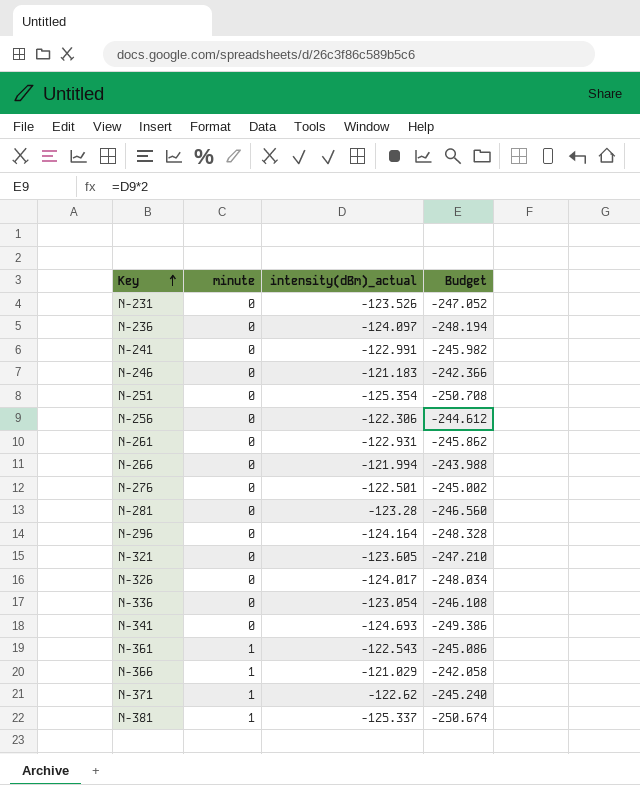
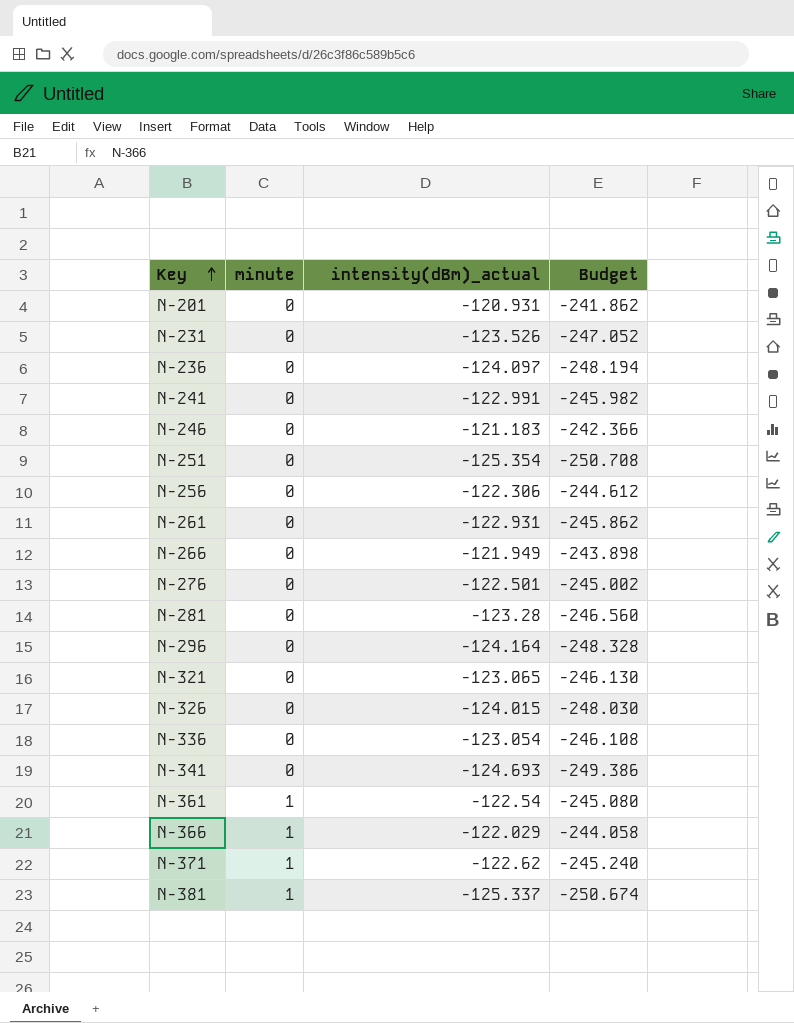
row N-201: none -> 0 | -120.931 | -241.862
N-266 | intensity(dBm)_actual: -121.994 -> -121.949
N-266 | Budget: -243.988 -> -243.898
N-321 | intensity(dBm)_actual: -123.605 -> -123.065
N-321 | Budget: -247.210 -> -246.130
N-326 | intensity(dBm)_actual: -124.017 -> -124.015
N-326 | Budget: -248.034 -> -248.030
N-361 | intensity(dBm)_actual: -122.543 -> -122.54
N-361 | Budget: -245.086 -> -245.080
N-366 | intensity(dBm)_actual: -121.029 -> -122.029
N-366 | Budget: -242.058 -> -244.058

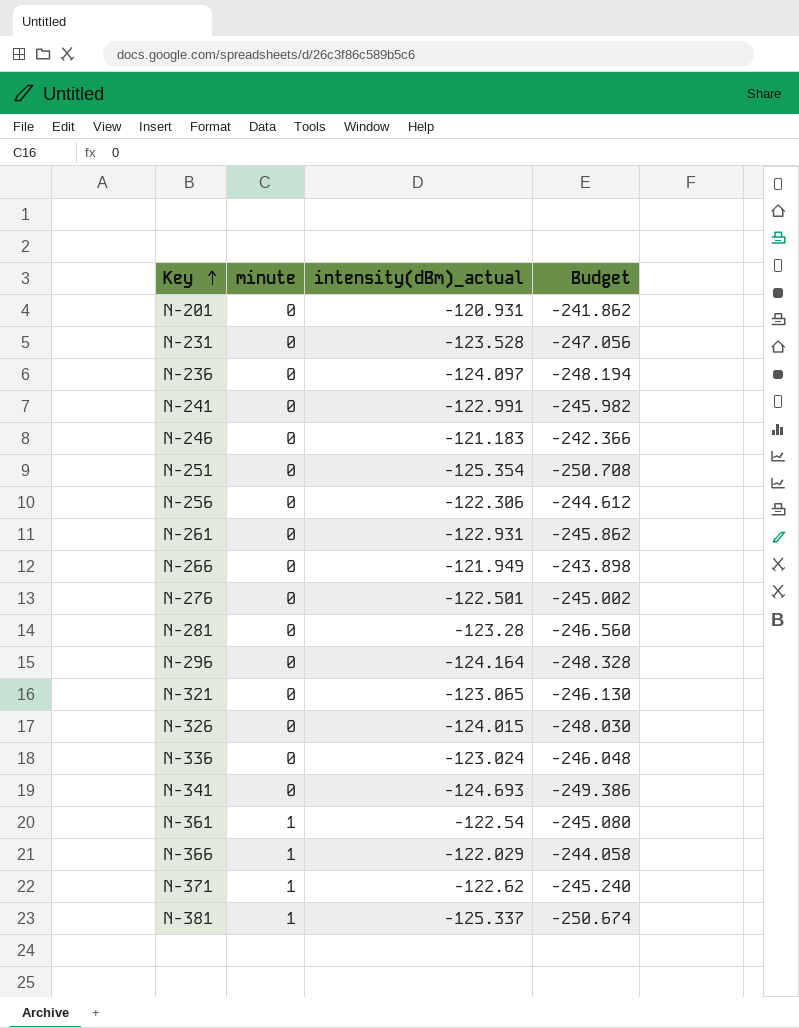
N-231 | intensity(dBm)_actual: -123.526 -> -123.528
N-231 | Budget: -247.052 -> -247.056
N-336 | intensity(dBm)_actual: -123.054 -> -123.024
N-336 | Budget: -246.108 -> -246.048

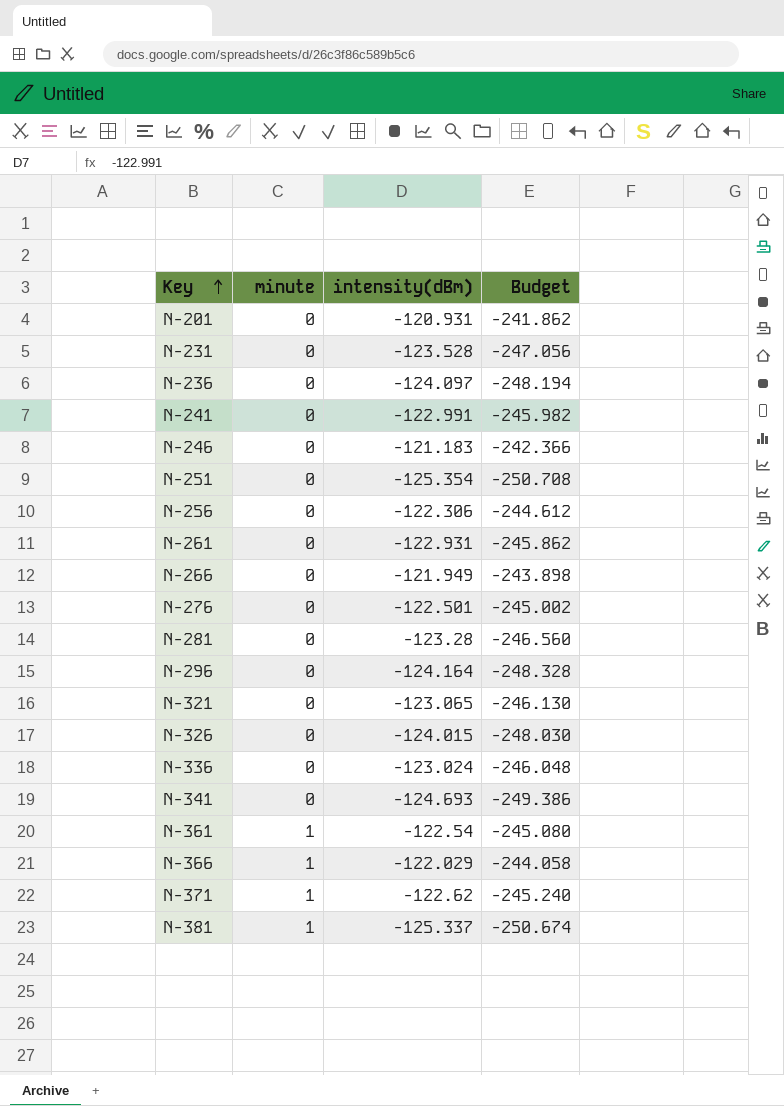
column name: intensity(dBm)_actual -> intensity(dBm)

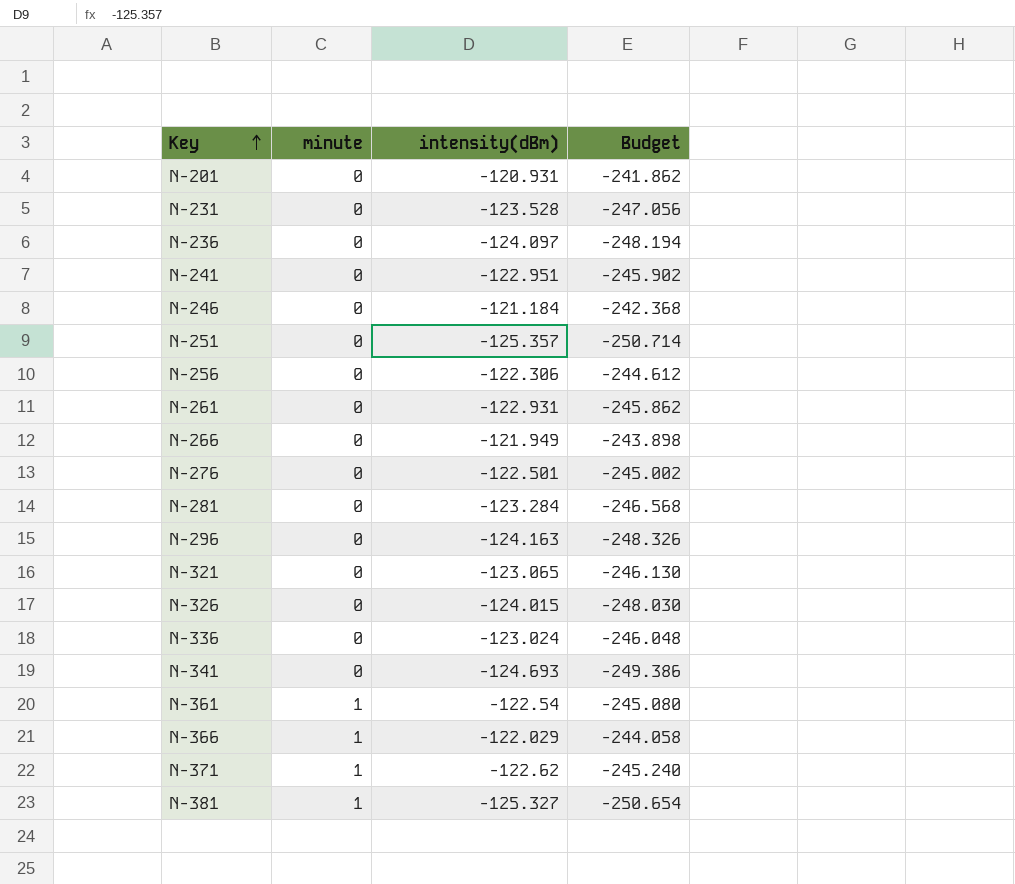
N-241 | intensity(dBm): -122.991 -> -122.951
N-241 | Budget: -245.982 -> -245.902
N-246 | intensity(dBm): -121.183 -> -121.184
N-246 | Budget: -242.366 -> -242.368
N-251 | intensity(dBm): -125.354 -> -125.357
N-251 | Budget: -250.708 -> -250.714
N-281 | intensity(dBm): -123.28 -> -123.284
N-281 | Budget: -246.560 -> -246.568
N-296 | intensity(dBm): -124.164 -> -124.163
N-296 | Budget: -248.328 -> -248.326
N-381 | intensity(dBm): -125.337 -> -125.327
N-381 | Budget: -250.674 -> -250.654

